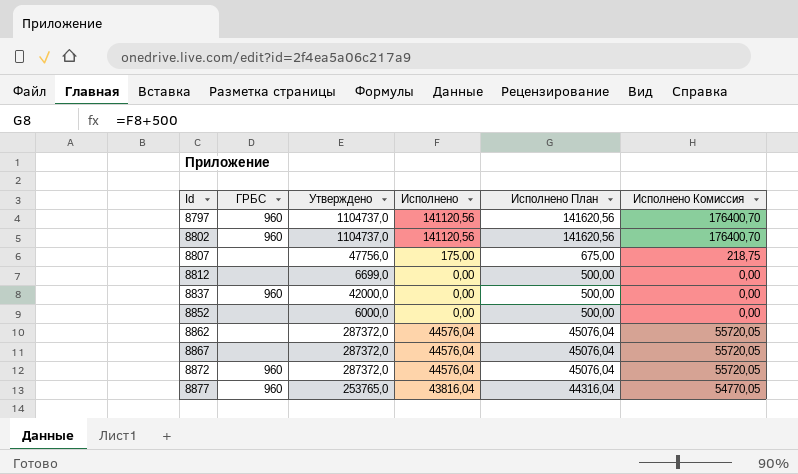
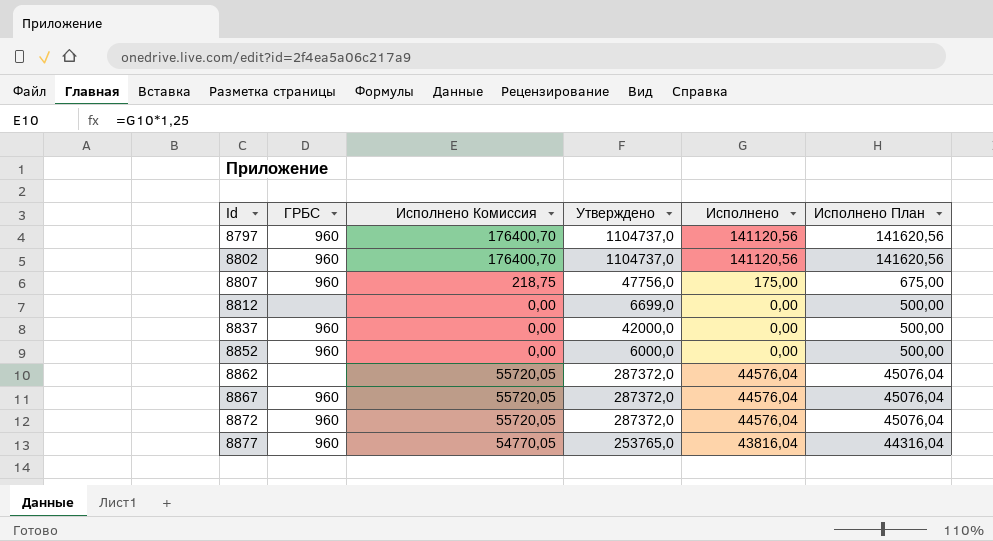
column Исполнено Комиссия | position: 6 -> 3
8807 | ГРБС: none -> 960
8852 | ГРБС: none -> 960
8867 | ГРБС: none -> 960

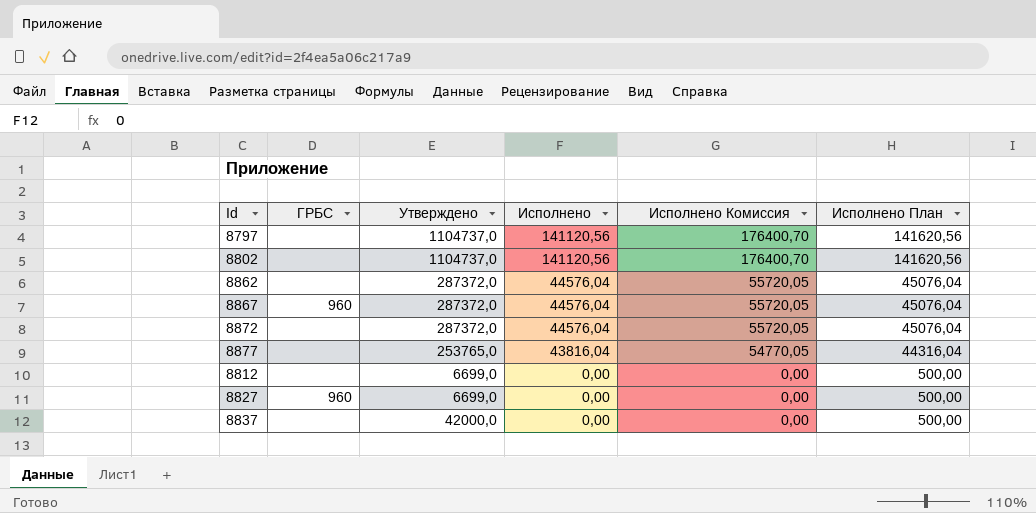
row order: Id ascending -> Исполнено descending
column Исполнено Комиссия | position: 3 -> 5
row 8807: 960 | 218,75 | 47756,0 | 175,00 | 675,00 -> none
row 8852: 960 | 0,00 | 6000,0 | 0,00 | 500,00 -> none
8797 | ГРБС: 960 -> none
8802 | ГРБС: 960 -> none
8872 | ГРБС: 960 -> none
8877 | ГРБС: 960 -> none
row 8827: none -> 960 | 6699,0 | 0,00 | 0,00 | 500,00
8837 | ГРБС: 960 -> none

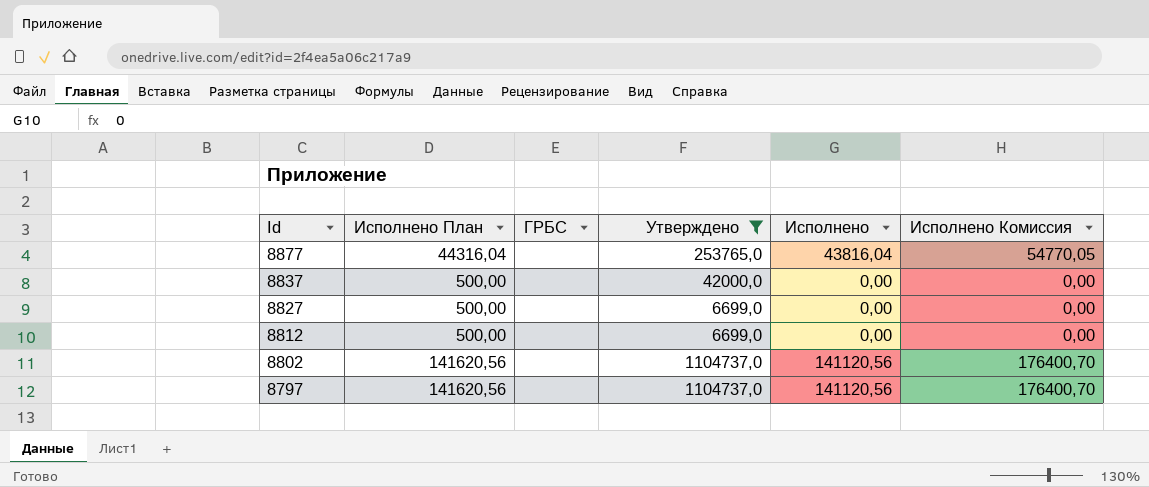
filter: none -> Утверждено != 287372,0
row order: Исполнено descending -> Id descending
column Исполнено План | position: 6 -> 2
8827 | ГРБС: 960 -> none

